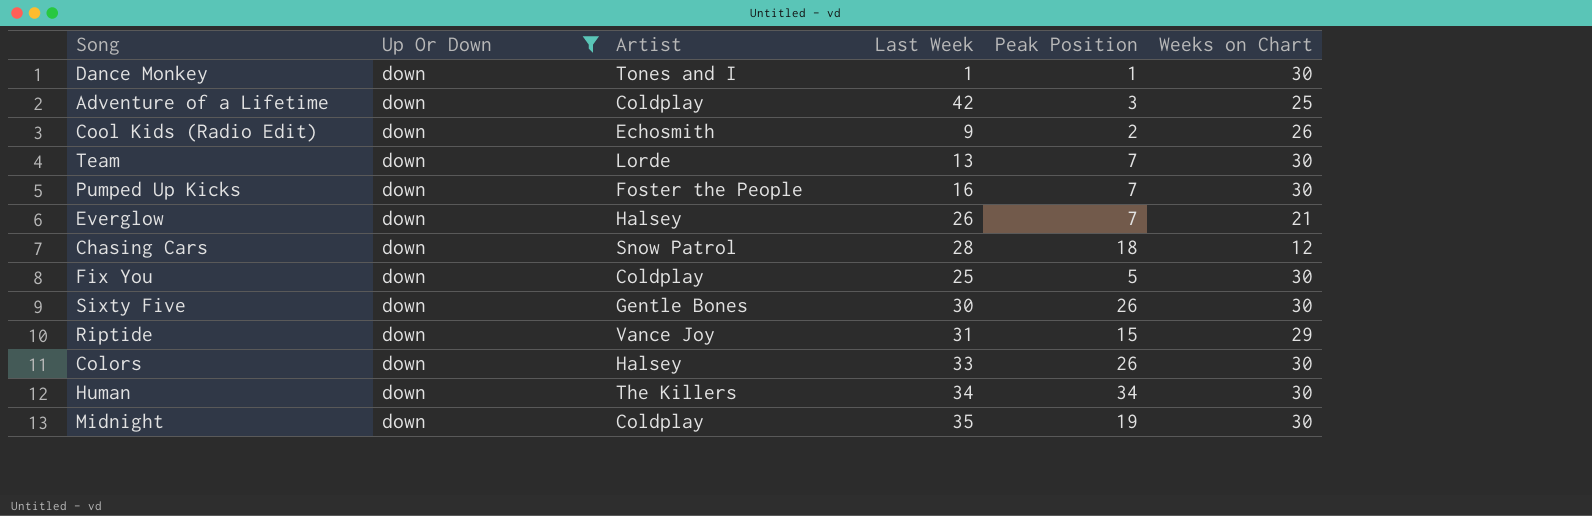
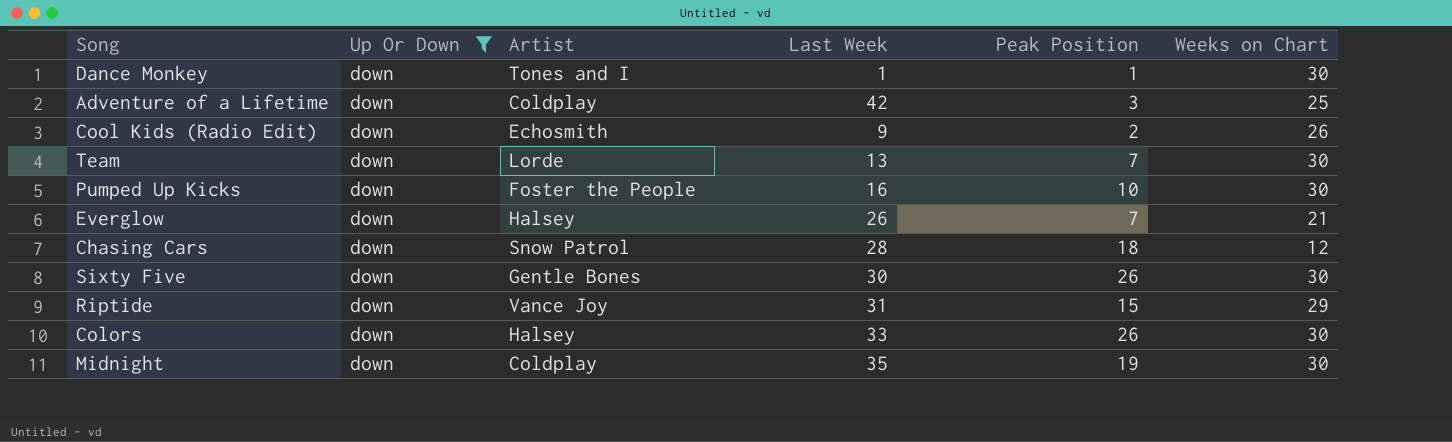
row Fix You: down | Coldplay | 25 | 5 | 30 -> none
row Human: down | The Killers | 34 | 34 | 30 -> none
Pumped Up Kicks | Peak Position: 7 -> 10

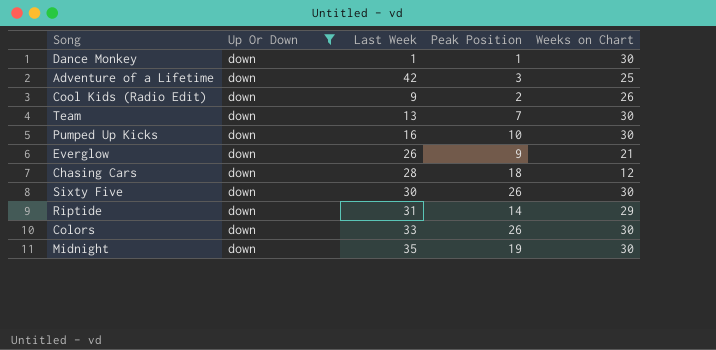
column Artist | position: 3 -> none
Everglow | Peak Position: 7 -> 9
Riptide | Peak Position: 15 -> 14

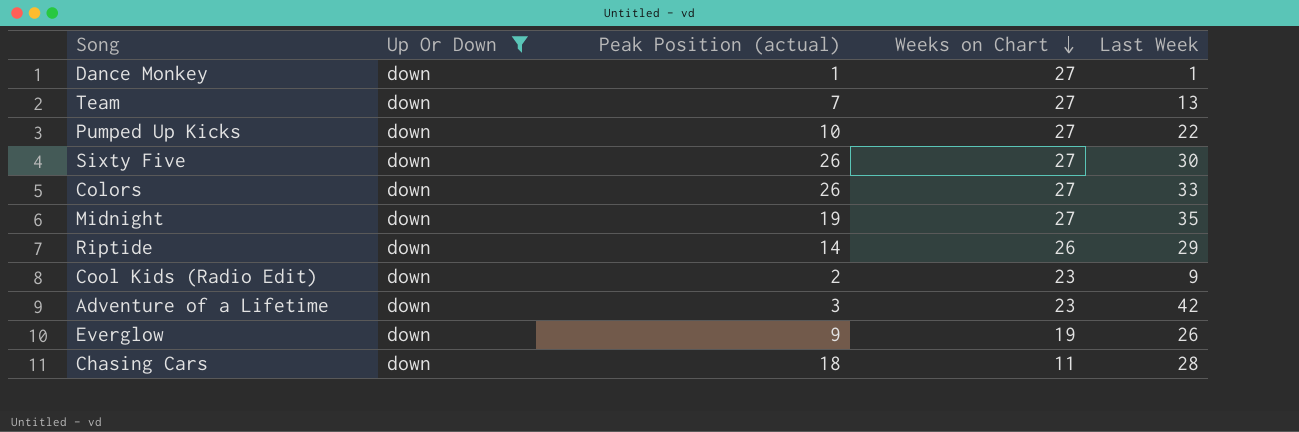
row order: none -> Weeks on Chart descending
column name: Peak Position -> Peak Position (actual)
column Last Week | position: 3 -> 5
Dance Monkey | Weeks on Chart: 30 -> 27
Team | Weeks on Chart: 30 -> 27
Pumped Up Kicks | Weeks on Chart: 30 -> 27
Pumped Up Kicks | Last Week: 16 -> 22
Sixty Five | Weeks on Chart: 30 -> 27
Colors | Weeks on Chart: 30 -> 27
Midnight | Weeks on Chart: 30 -> 27
Riptide | Weeks on Chart: 29 -> 26
Riptide | Last Week: 31 -> 29
Cool Kids (Radio Edit) | Weeks on Chart: 26 -> 23
Adventure of a Lifetime | Weeks on Chart: 25 -> 23
Everglow | Weeks on Chart: 21 -> 19
Chasing Cars | Weeks on Chart: 12 -> 11

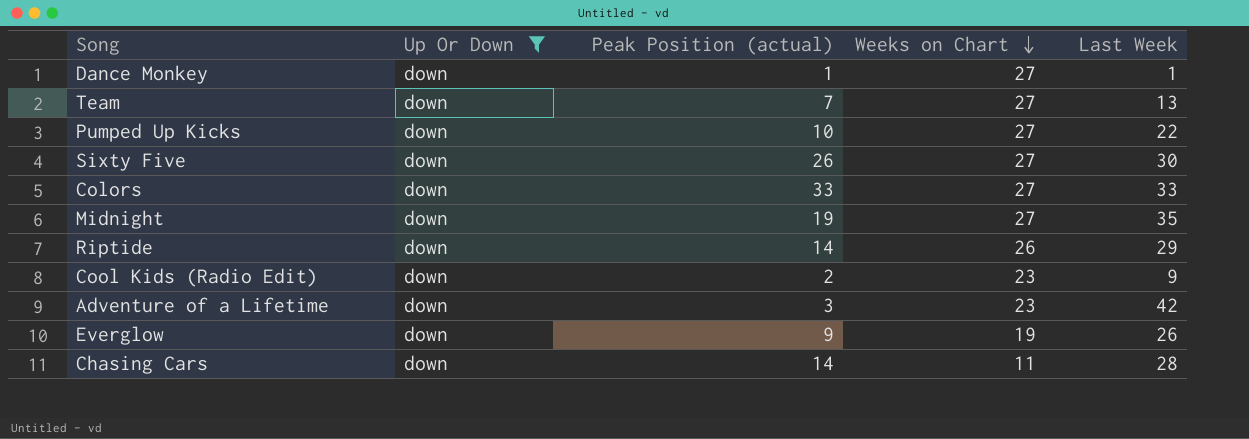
Colors | Peak Position (actual): 26 -> 33
Chasing Cars | Peak Position (actual): 18 -> 14

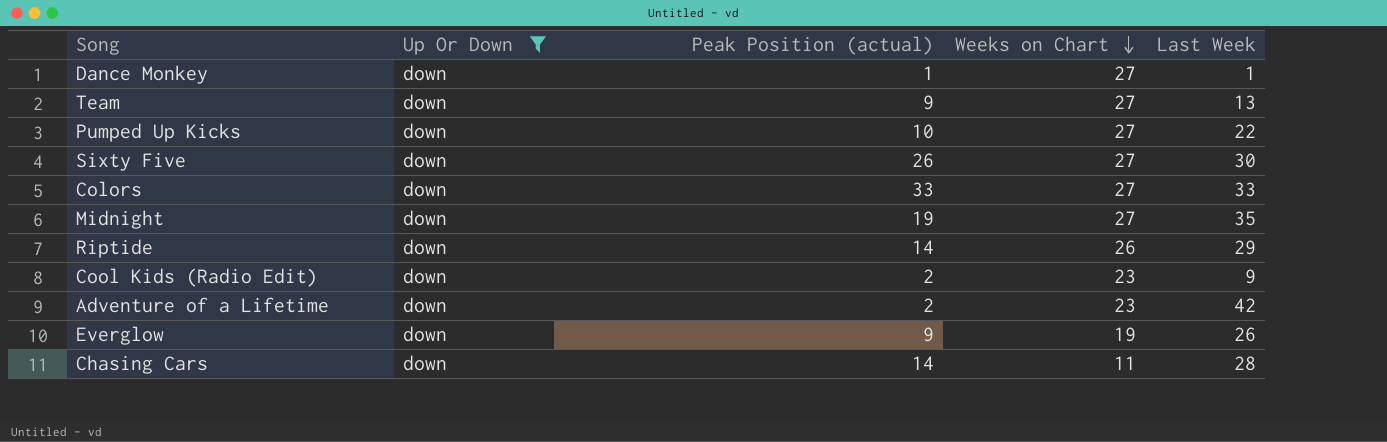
Team | Peak Position (actual): 7 -> 9
Adventure of a Lifetime | Peak Position (actual): 3 -> 2

